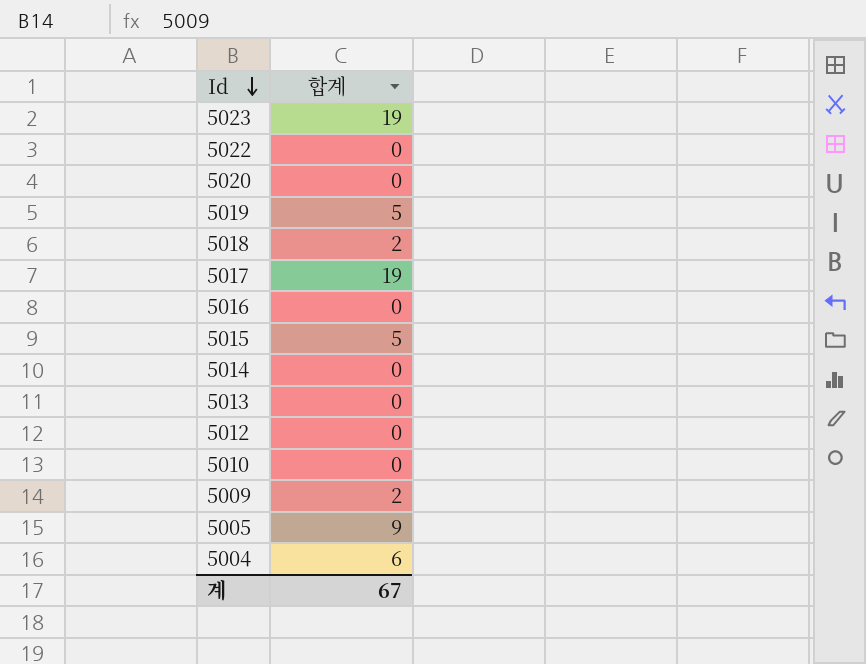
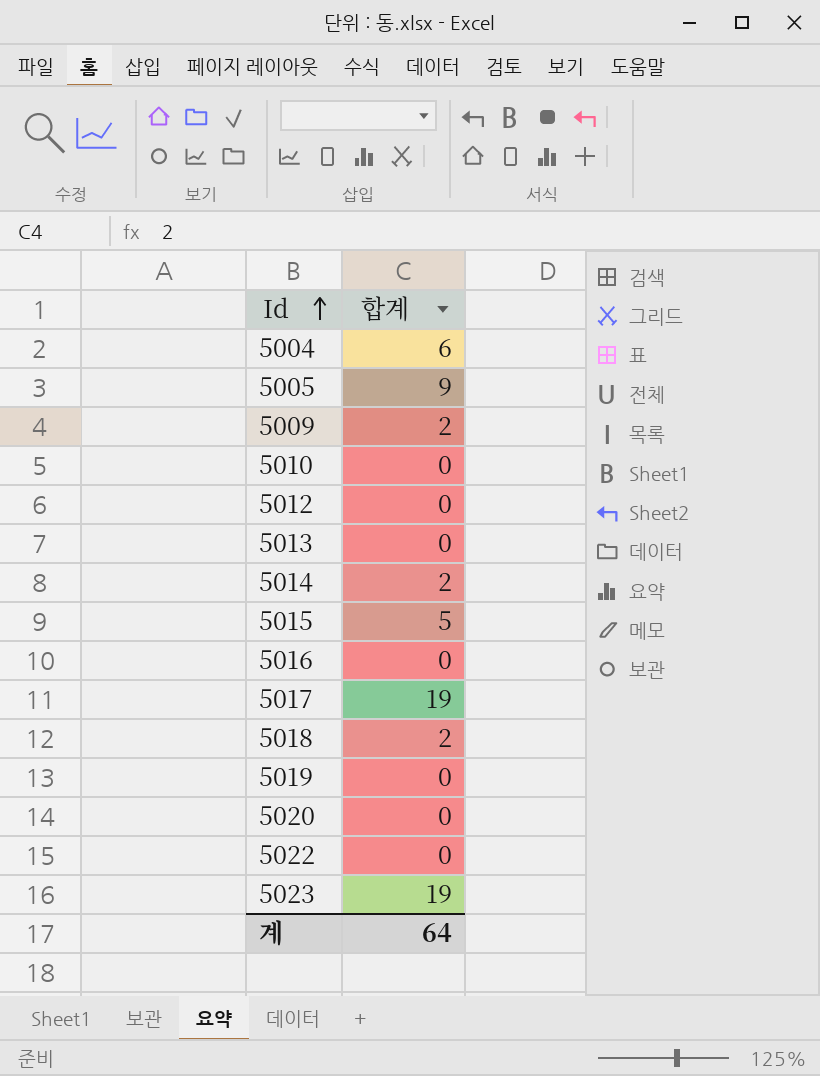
row order: Id descending -> Id ascending
5014 | 합계: 0 -> 2
5019 | 합계: 5 -> 0
계 | 합계: 67 -> 64

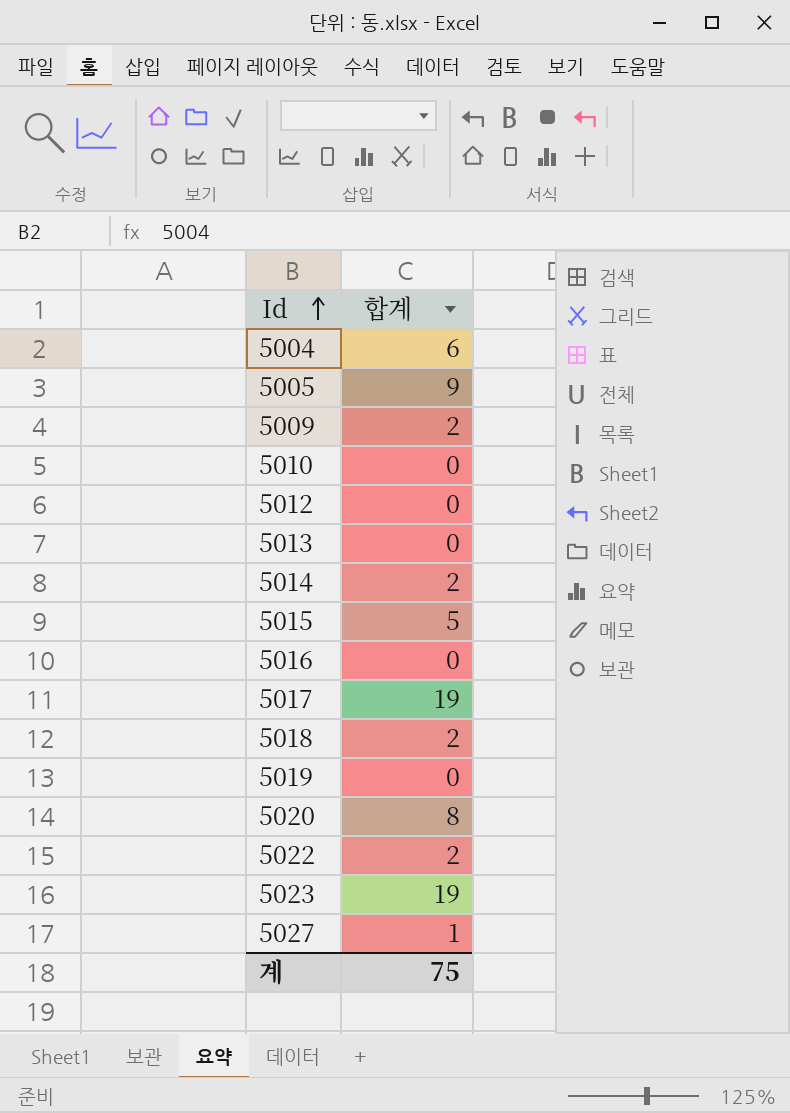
5020 | 합계: 0 -> 8
5022 | 합계: 0 -> 2
row 5027: none -> 1
계 | 합계: 64 -> 75

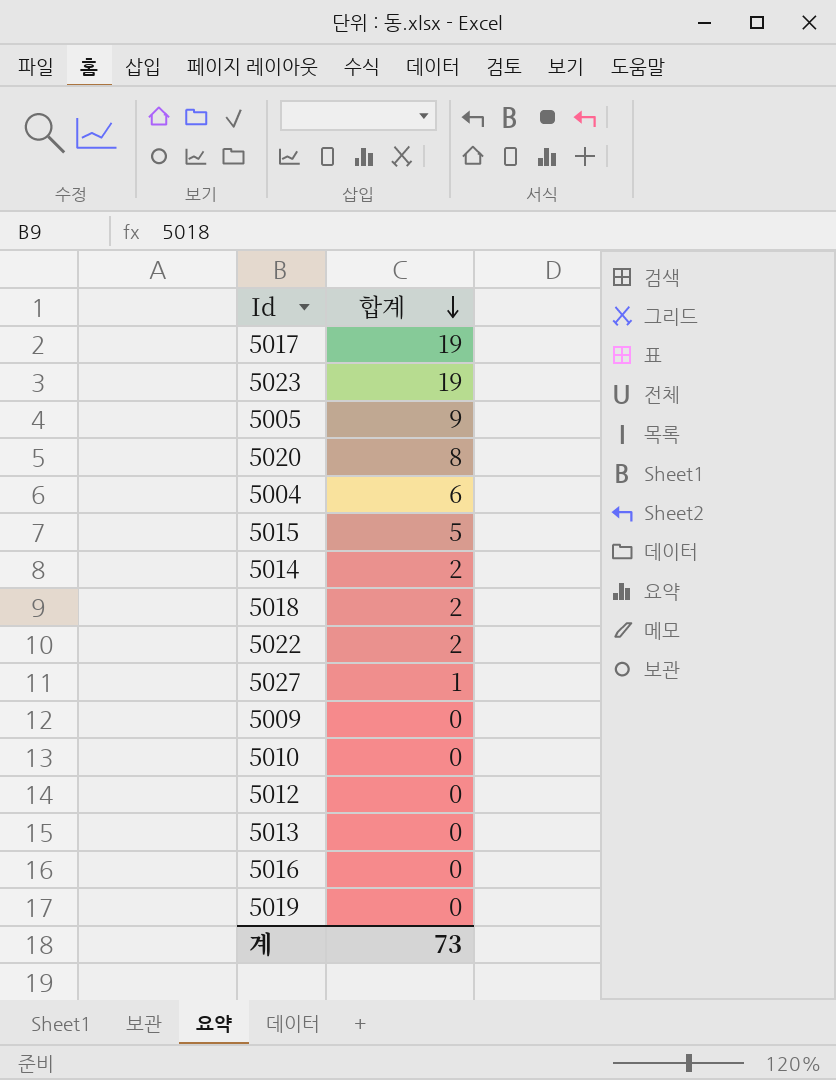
row order: Id ascending -> 합계 descending
5009 | 합계: 2 -> 0
계 | 합계: 75 -> 73

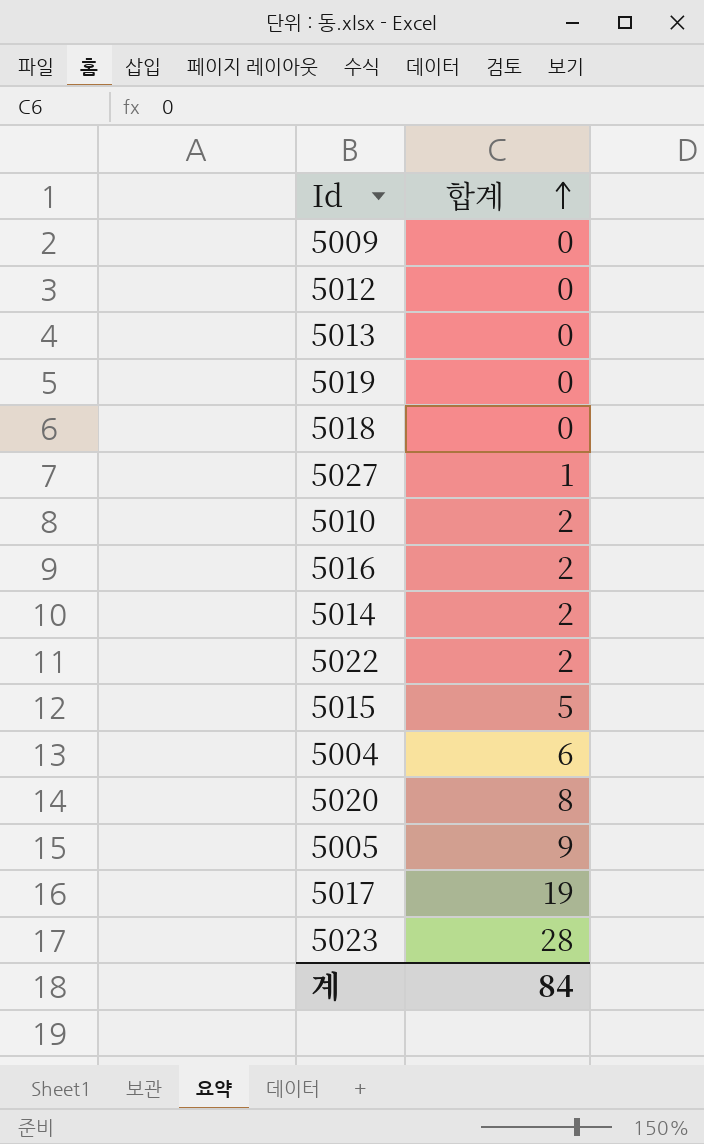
row order: 합계 descending -> 합계 ascending
5018 | 합계: 2 -> 0
5010 | 합계: 0 -> 2
5016 | 합계: 0 -> 2
5023 | 합계: 19 -> 28
계 | 합계: 73 -> 84

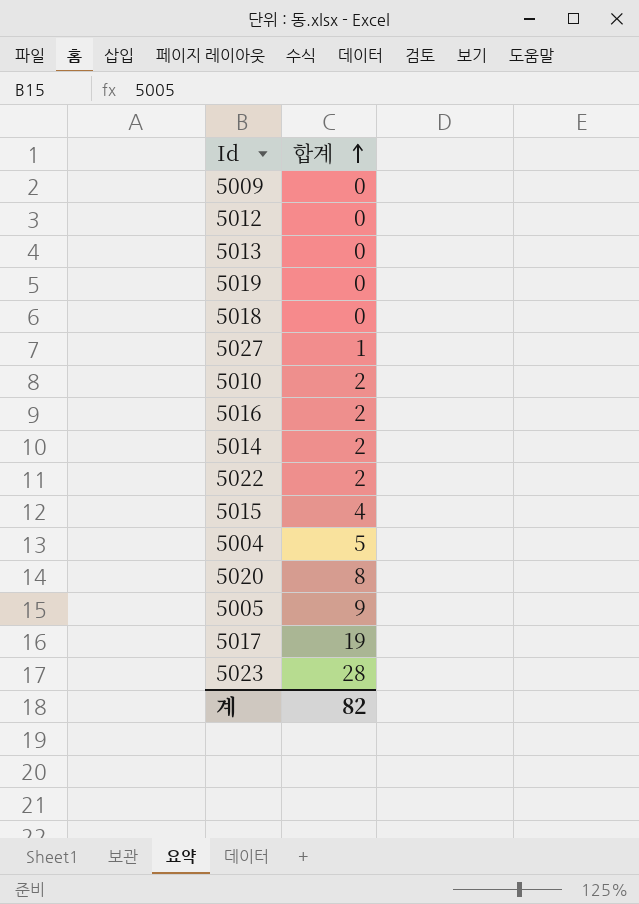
5015 | 합계: 5 -> 4
5004 | 합계: 6 -> 5
계 | 합계: 84 -> 82

